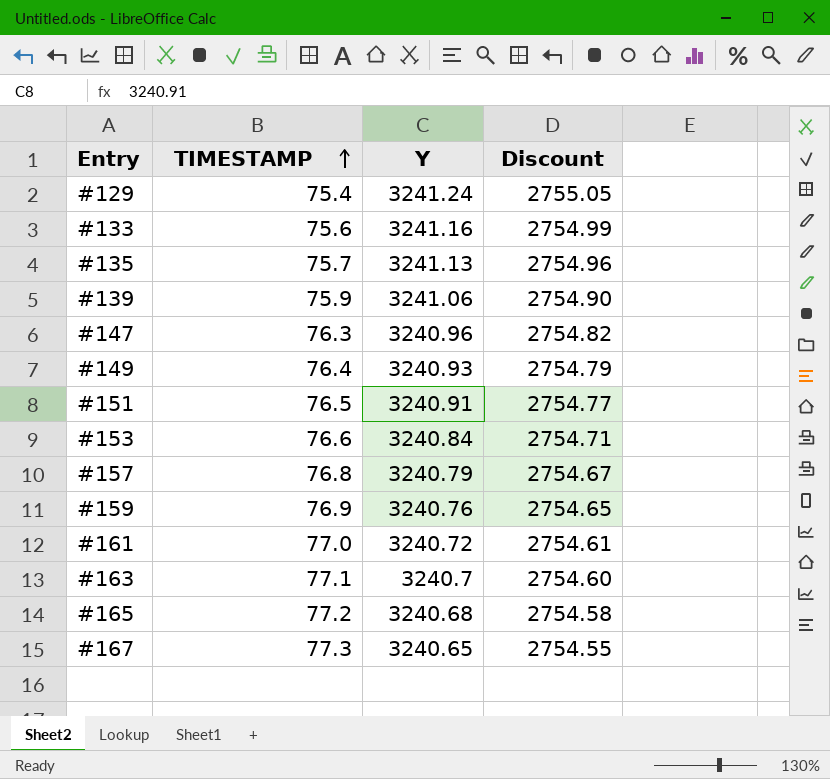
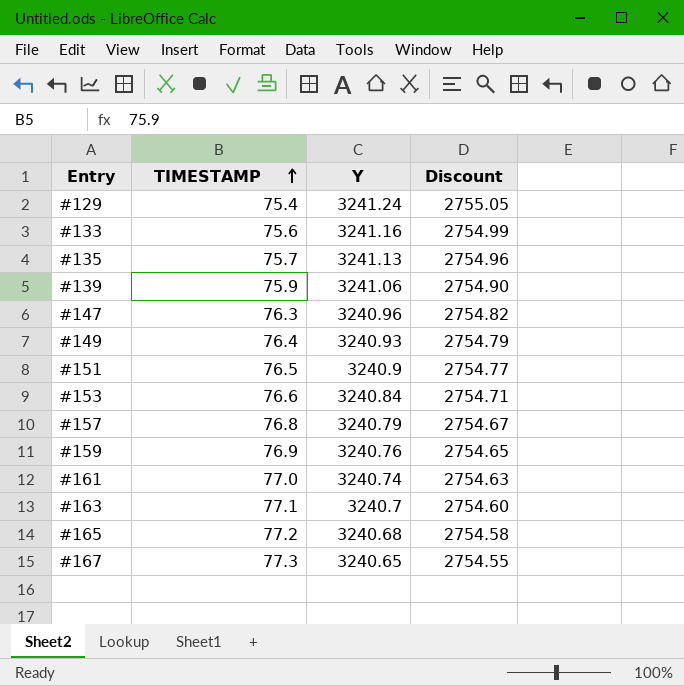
#151 | Y: 3240.91 -> 3240.9
#161 | Y: 3240.72 -> 3240.74
#161 | Discount: 2754.61 -> 2754.63

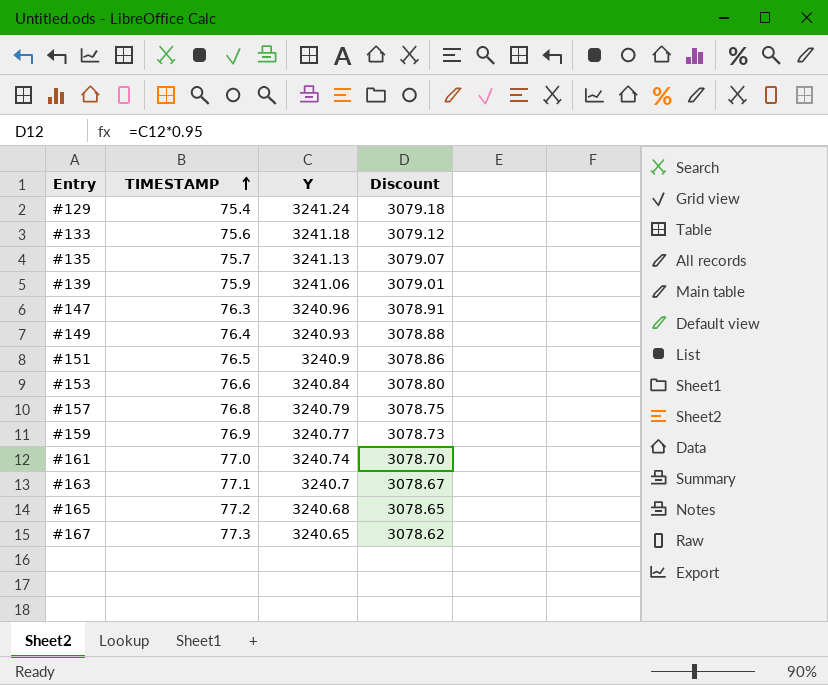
column Discount | formula: [Y] * 0.85 -> [Y] * 0.95
#133 | Y: 3241.16 -> 3241.18
#159 | Y: 3240.76 -> 3240.77

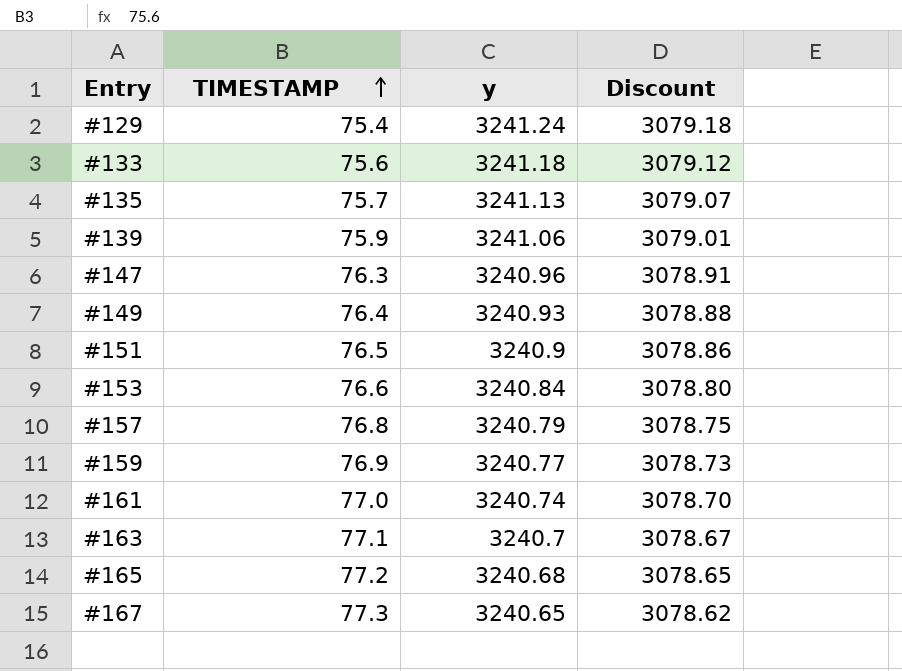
column name: Y -> y

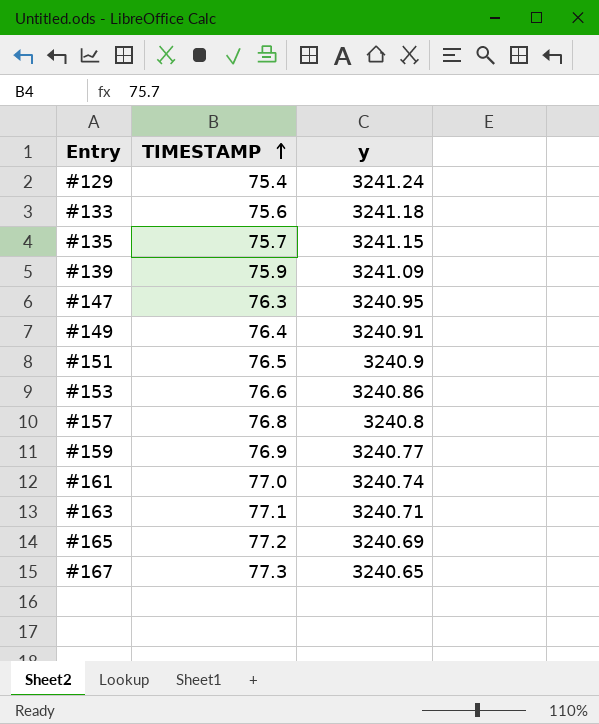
column Discount | formula: [y] * 0.95 -> none
#135 | y: 3241.13 -> 3241.15
#139 | y: 3241.06 -> 3241.09
#147 | y: 3240.96 -> 3240.95
#149 | y: 3240.93 -> 3240.91
#153 | y: 3240.84 -> 3240.86
#157 | y: 3240.79 -> 3240.8
#163 | y: 3240.7 -> 3240.71
#165 | y: 3240.68 -> 3240.69

